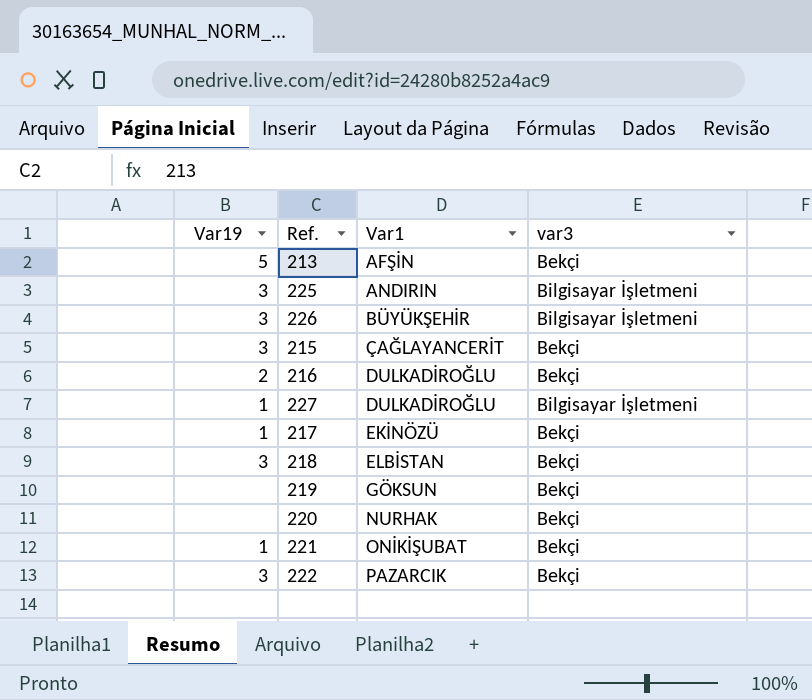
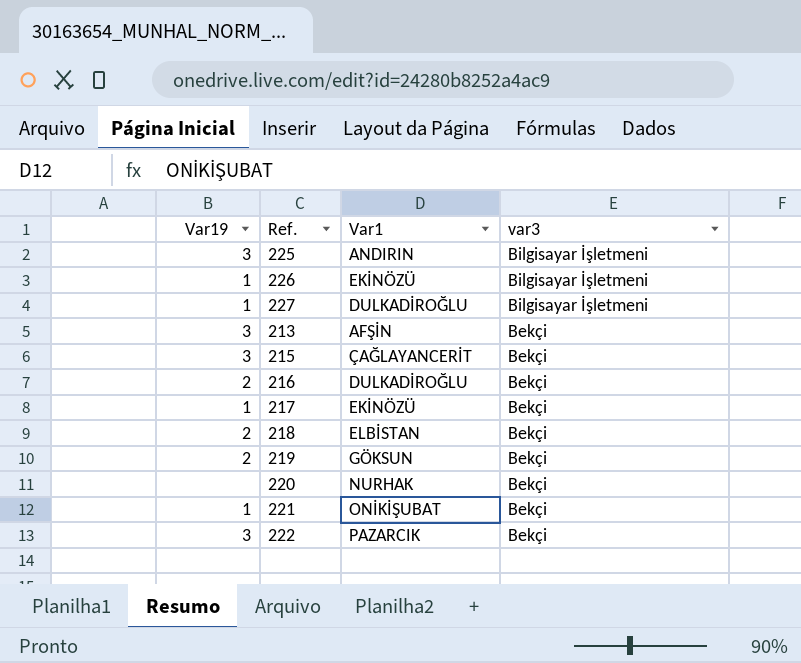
row order: Var1 ascending -> var3 descending
226 | Var19: 3 -> 1
226 | Var1: BÜYÜKŞEHİR -> EKİNÖZÜ
213 | Var19: 5 -> 3
218 | Var19: 3 -> 2
219 | Var19: none -> 2

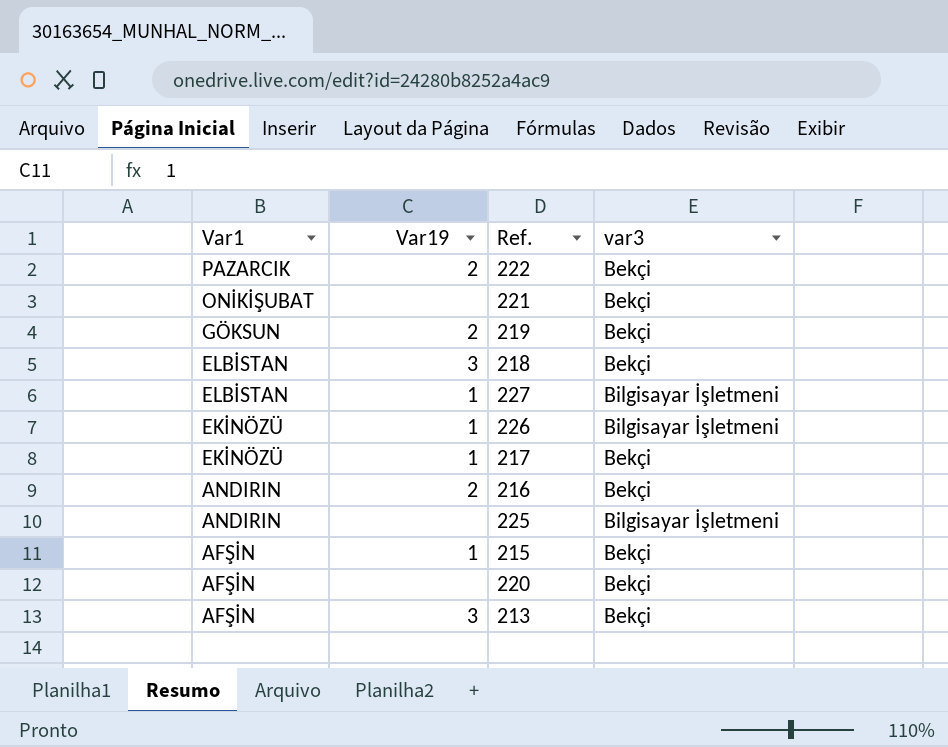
row order: var3 descending -> Var1 descending
column Var1 | position: 3 -> 1
222 | Var19: 3 -> 2
221 | Var19: 1 -> none
218 | Var19: 2 -> 3
227 | Var1: DULKADİROĞLU -> ELBİSTAN
216 | Var1: DULKADİROĞLU -> ANDIRIN
225 | Var19: 3 -> none
215 | Var1: ÇAĞLAYANCERİT -> AFŞİN
215 | Var19: 3 -> 1
220 | Var1: NURHAK -> AFŞİN

